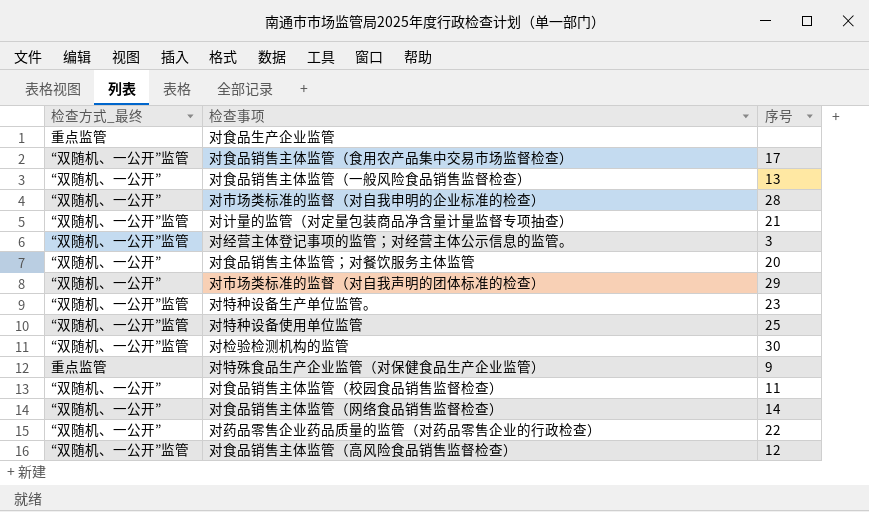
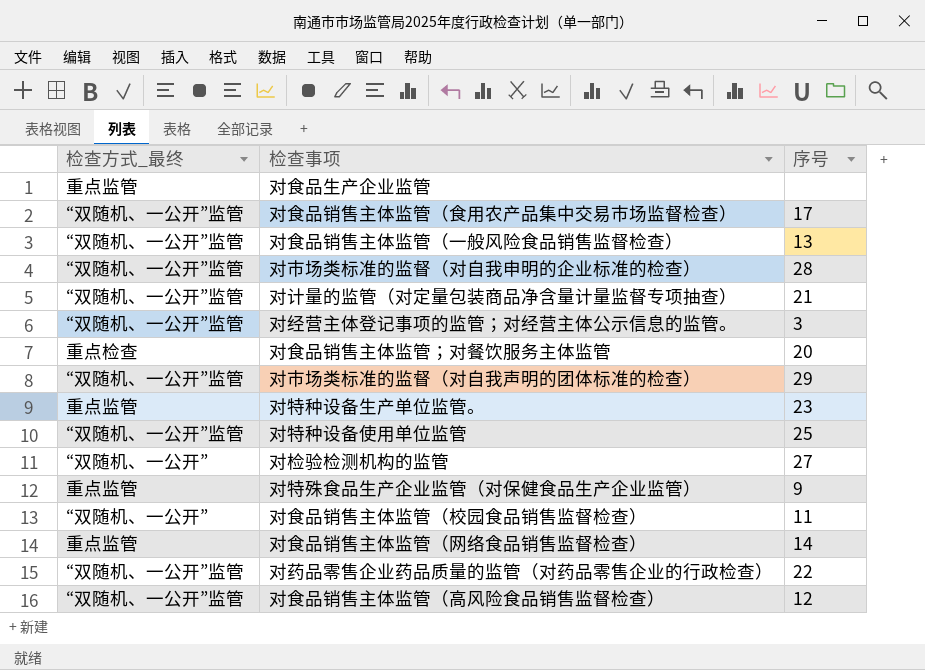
对食品销售主体监管（一般风险食品销售监督检查） | 检查方式_最终: “双随机、一公开” -> “双随机、一公开”监管
对市场类标准的监督（对自我申明的企业标准的检查） | 检查方式_最终: “双随机、一公开” -> “双随机、一公开”监管
对食品销售主体监管；对餐饮服务主体监管 | 检查方式_最终: “双随机、一公开” -> 重点检查
对市场类标准的监督（对自我声明的团体标准的检查） | 检查方式_最终: “双随机、一公开” -> “双随机、一公开”监管
对特种设备生产单位监管。 | 检查方式_最终: “双随机、一公开”监管 -> 重点监管
对检验检测机构的监管 | 检查方式_最终: “双随机、一公开”监管 -> “双随机、一公开”
对检验检测机构的监管 | 序号: 30 -> 27
对食品销售主体监管（网络食品销售监督检查） | 检查方式_最终: “双随机、一公开” -> 重点监管
对药品零售企业药品质量的监管（对药品零售企业的行政检查） | 检查方式_最终: “双随机、一公开” -> “双随机、一公开”监管

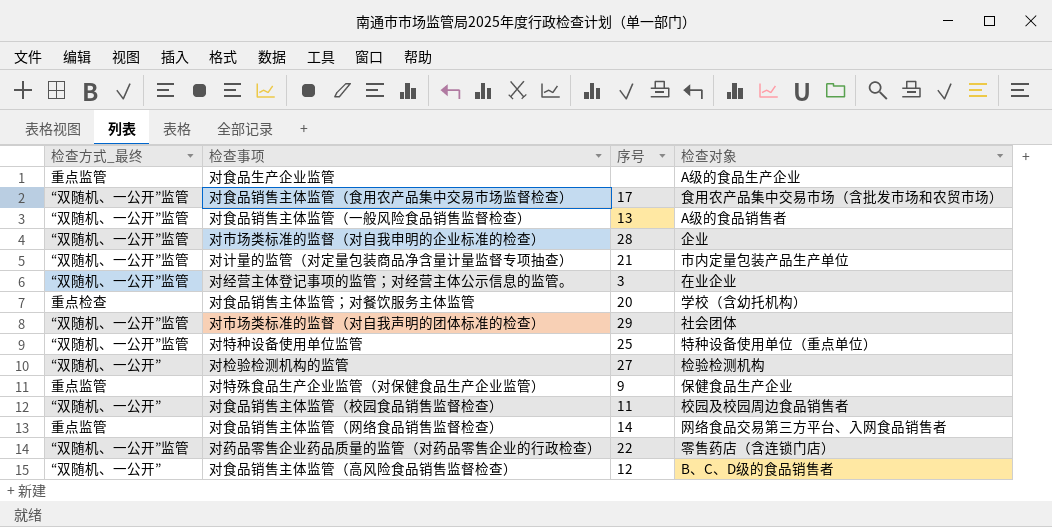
column 检查对象 | position: none -> 4
row 对特种设备生产单位监管。: 重点监管 | 23 -> none
对食品销售主体监管（高风险食品销售监督检查） | 检查方式_最终: “双随机、一公开”监管 -> “双随机、一公开”

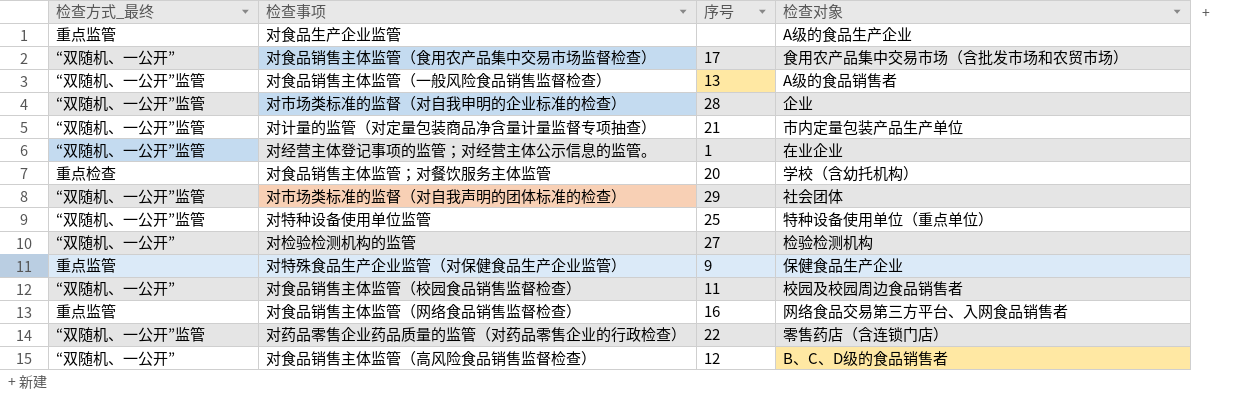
对食品销售主体监管（食用农产品集中交易市场监督检查） | 检查方式_最终: “双随机、一公开”监管 -> “双随机、一公开”
对经营主体登记事项的监管；对经营主体公示信息的监管。 | 序号: 3 -> 1
对食品销售主体监管（网络食品销售监督检查） | 序号: 14 -> 16

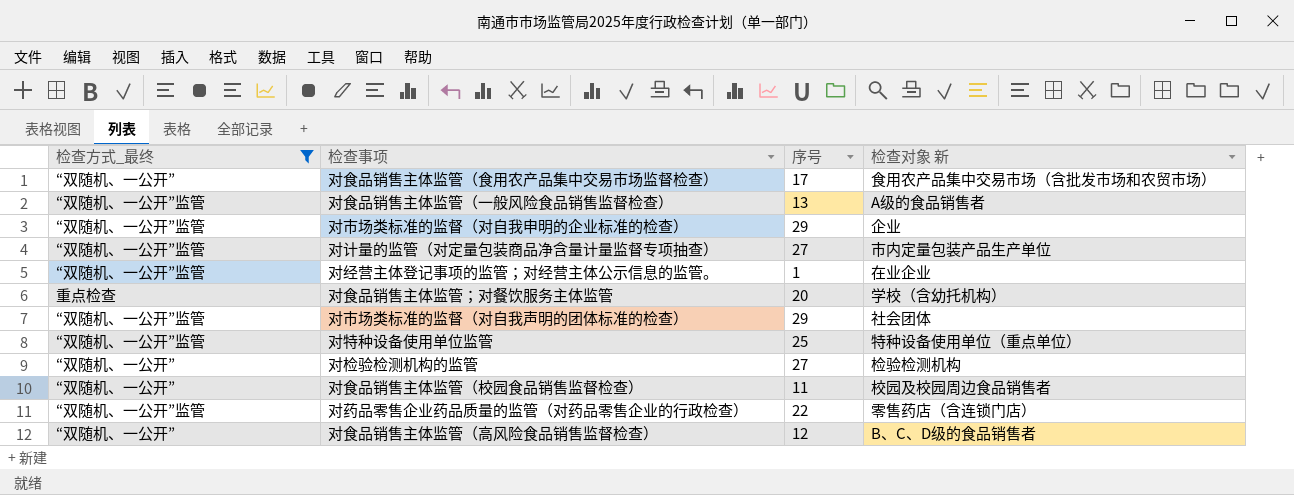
filter: none -> 检查方式_最终 != 重点监管
column name: 检查对象 -> 检查对象 新
对市场类标准的监督（对自我申明的企业标准的检查） | 序号: 28 -> 29
对计量的监管（对定量包装商品净含量计量监督专项抽查） | 序号: 21 -> 27

